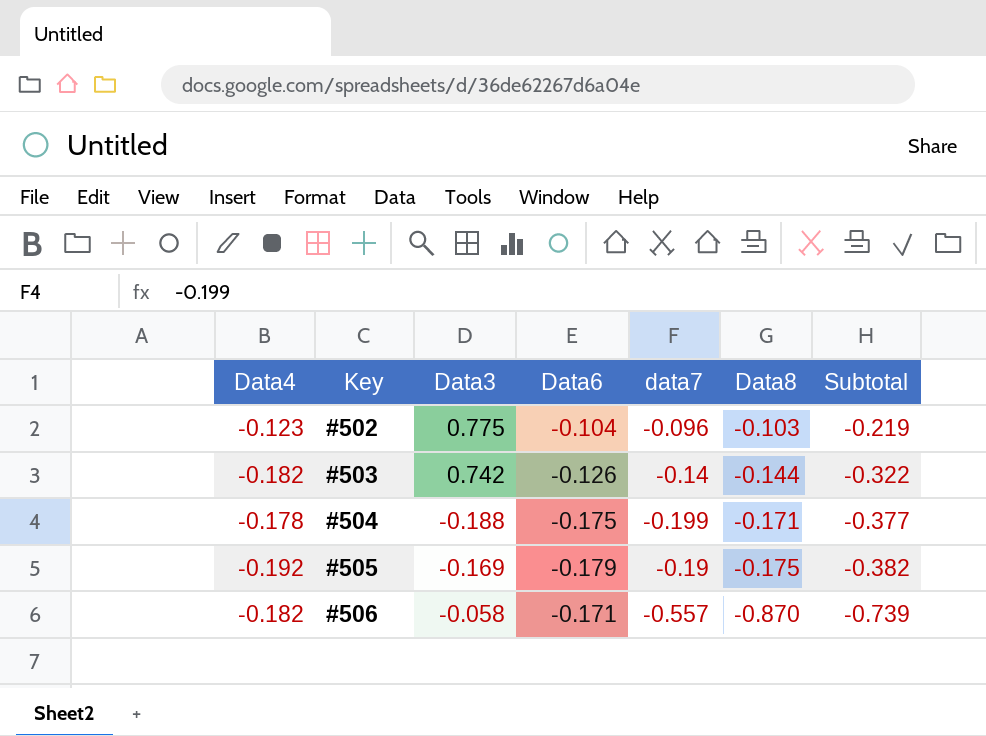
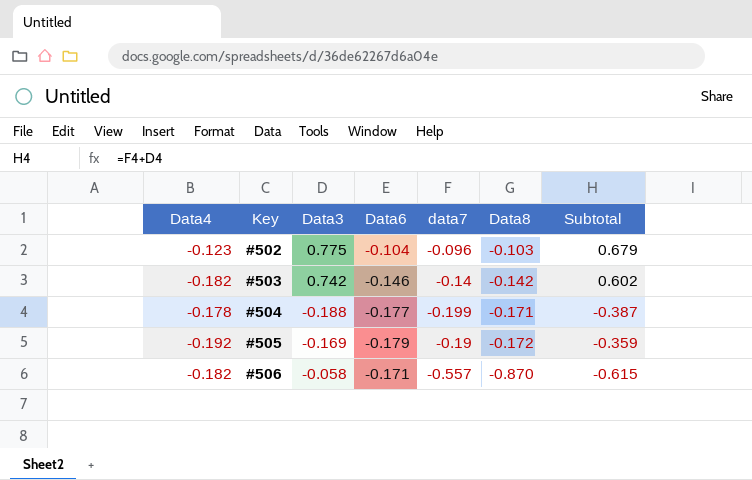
column Subtotal | formula: [Data4] + [data7] -> [Data3] + [data7]
#503 | Data6: -0.126 -> -0.146
#503 | Data8: -0.144 -> -0.142
#504 | Data6: -0.175 -> -0.177
#505 | Data8: -0.175 -> -0.172

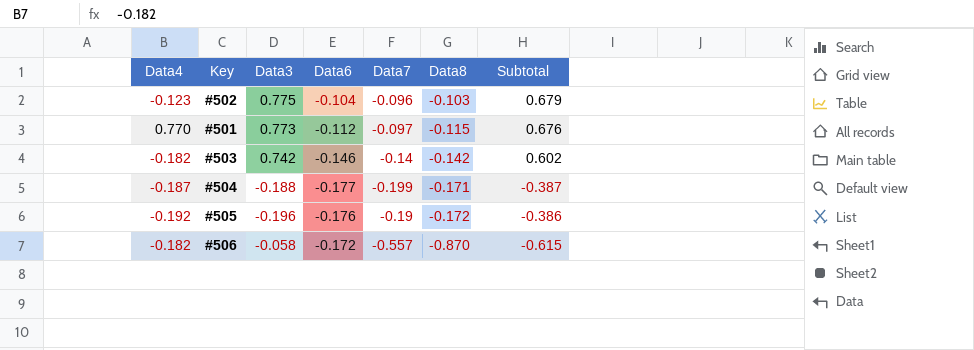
column name: data7 -> Data7
row #501: none -> 0.770 | 0.773 | -0.112 | -0.097 | -0.115 | 0.676
#504 | Data4: -0.178 -> -0.187
#505 | Data3: -0.169 -> -0.196
#505 | Data6: -0.179 -> -0.176
#505 | Subtotal: -0.359 -> -0.386
#506 | Data6: -0.171 -> -0.172

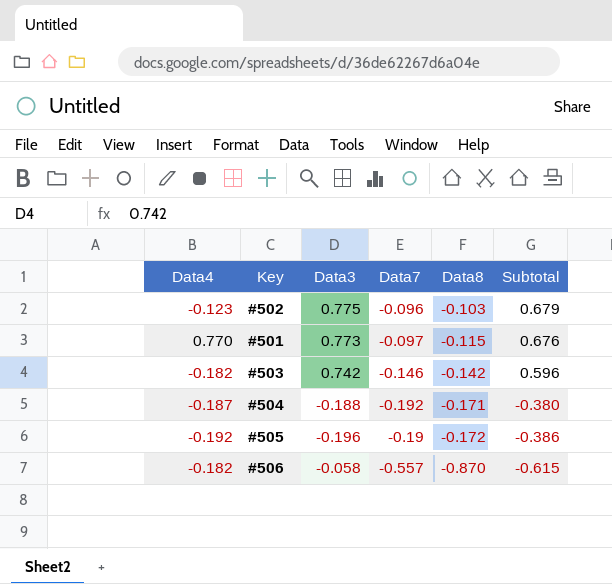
column Data6 | position: 4 -> none
#503 | Data7: -0.14 -> -0.146
#503 | Subtotal: 0.602 -> 0.596
#504 | Data7: -0.199 -> -0.192
#504 | Subtotal: -0.387 -> -0.380

